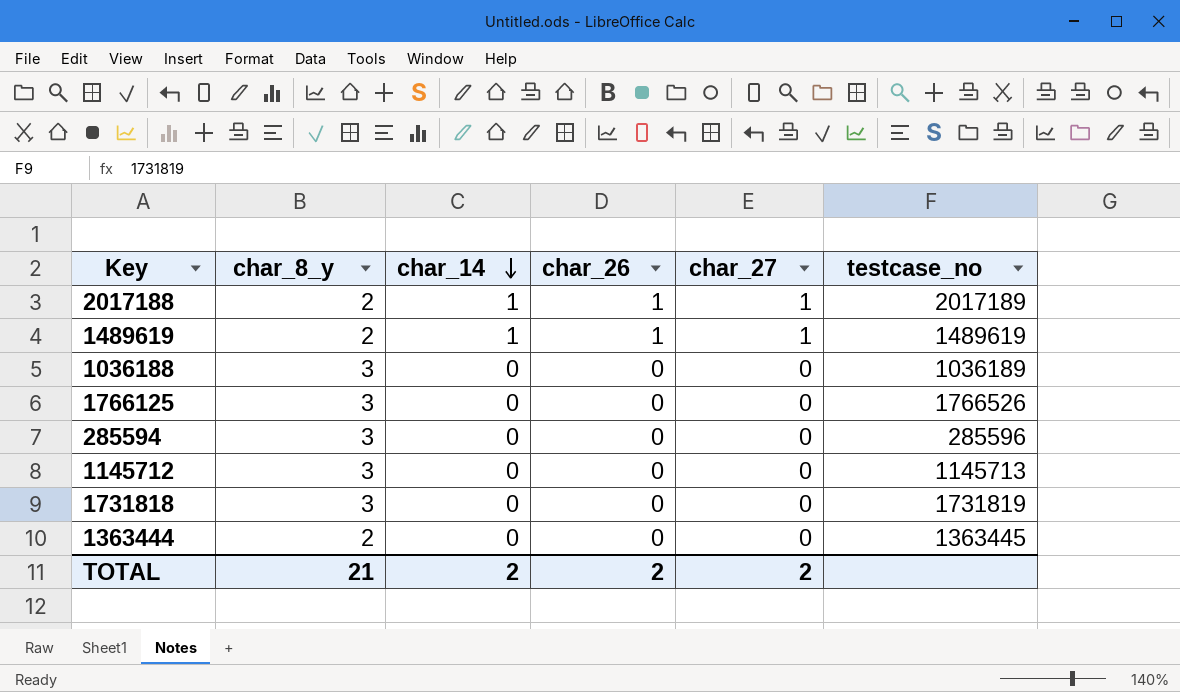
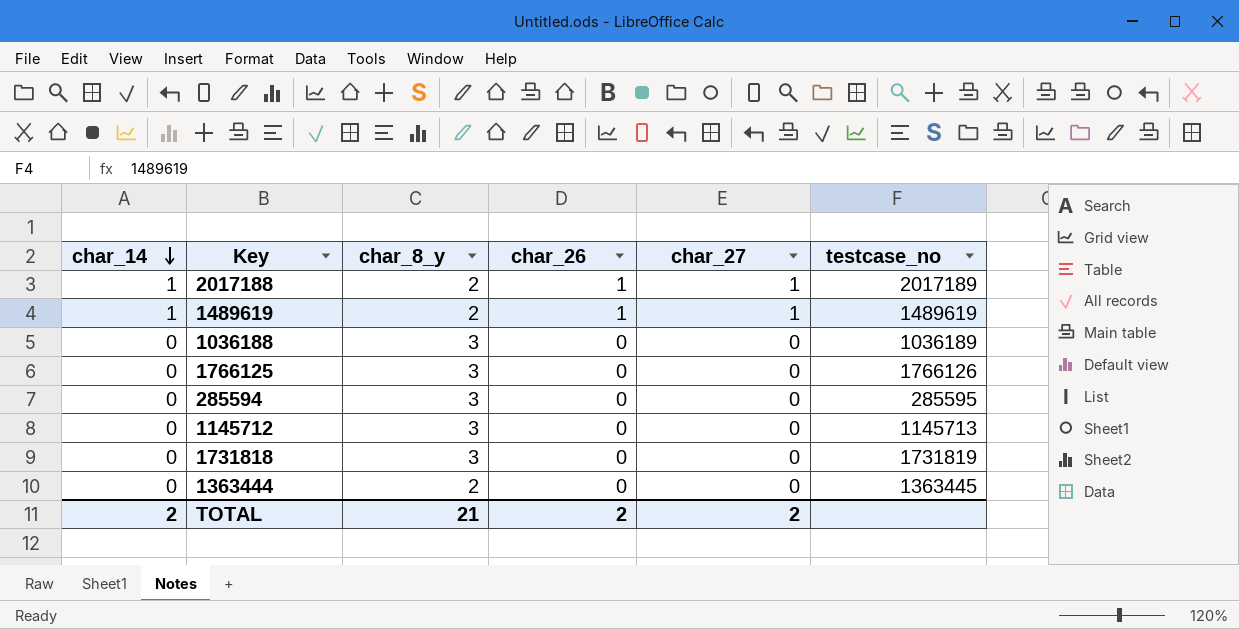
column char_14 | position: 3 -> 1
1766125 | testcase_no: 1766526 -> 1766126
285594 | testcase_no: 285596 -> 285595

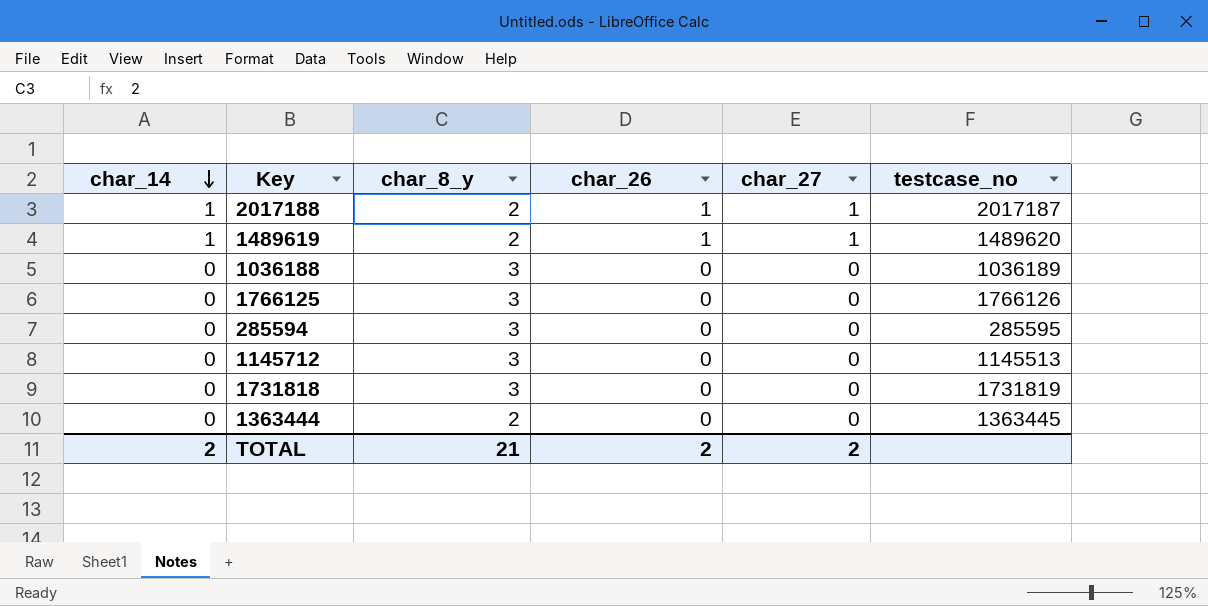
2017188 | testcase_no: 2017189 -> 2017187
1489619 | testcase_no: 1489619 -> 1489620
1145712 | testcase_no: 1145713 -> 1145513

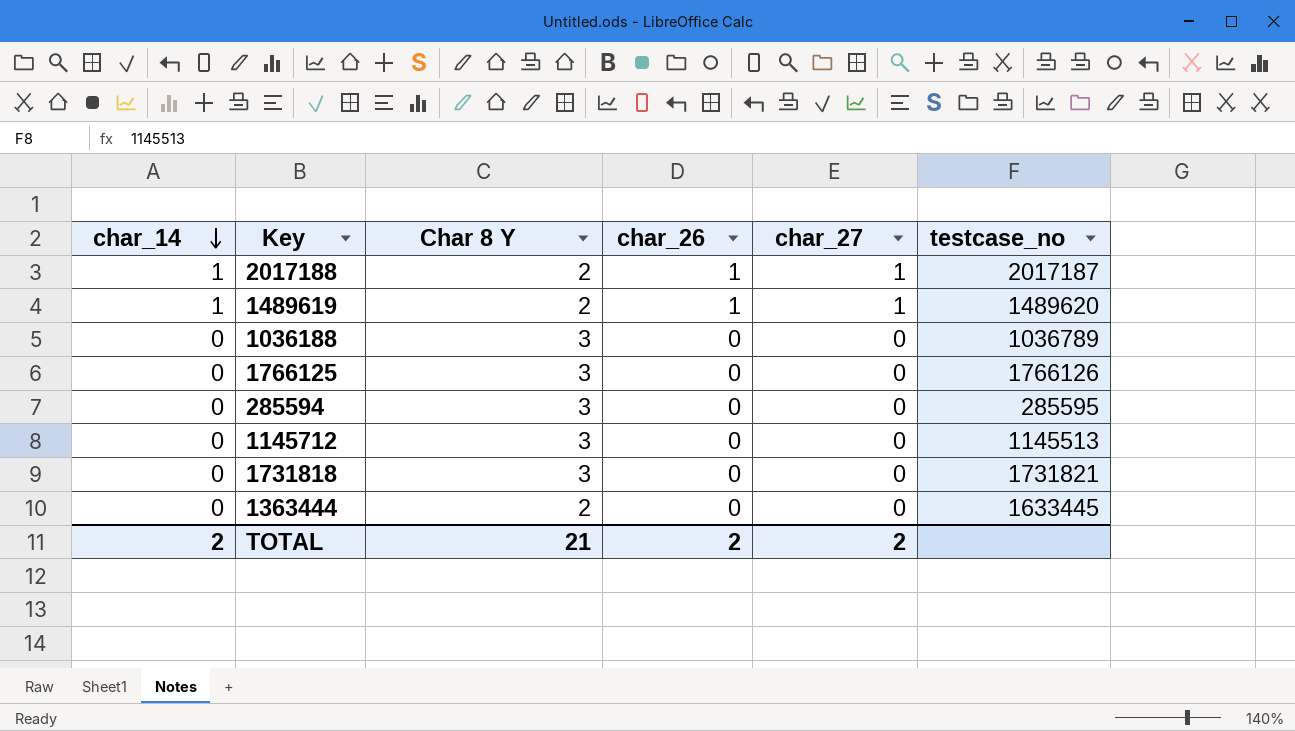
column name: char_8_y -> Char 8 Y
1036188 | testcase_no: 1036189 -> 1036789
1731818 | testcase_no: 1731819 -> 1731821
1363444 | testcase_no: 1363445 -> 1633445

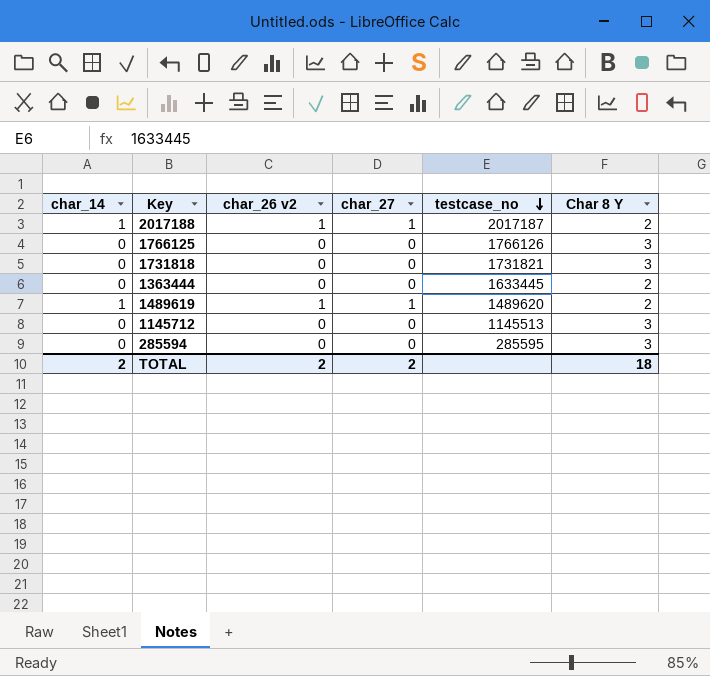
row order: char_14 descending -> testcase_no descending
column name: char_26 -> char_26 v2
column Char 8 Y | position: 3 -> 6
row 1036188: 0 | 3 | 0 | 0 | 1036789 -> none
TOTAL | Char 8 Y: 21 -> 18

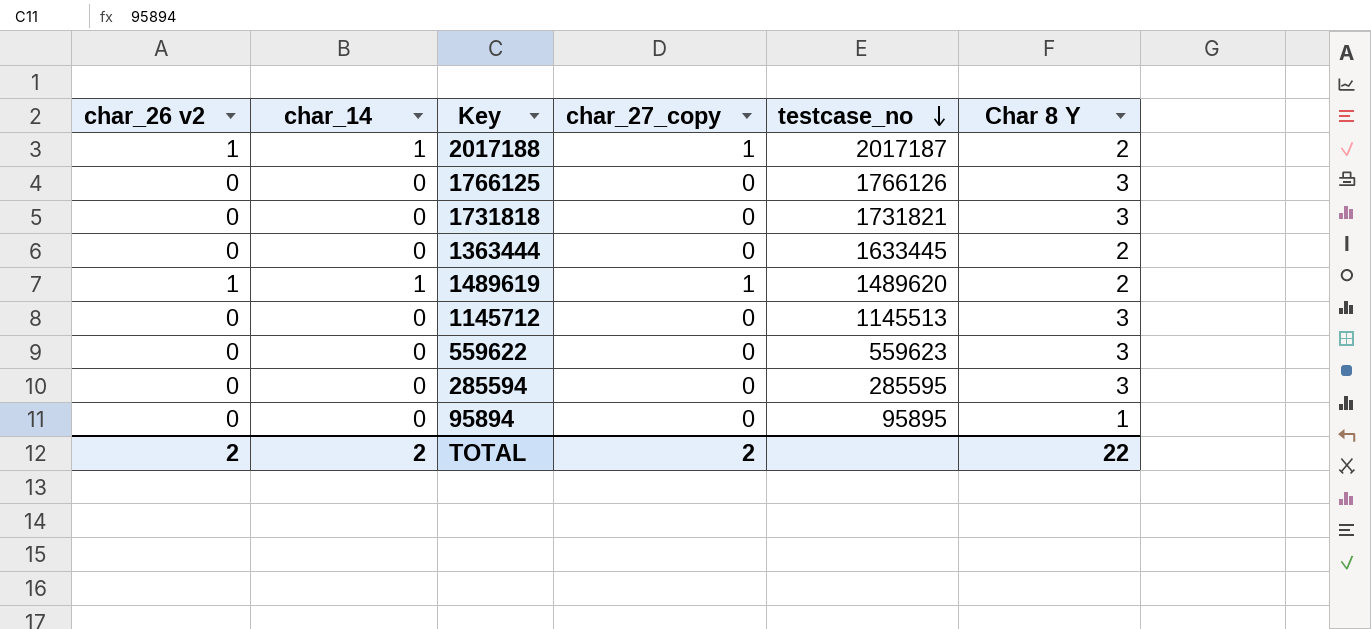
column char_26 v2 | position: 3 -> 1
column name: char_27 -> char_27_copy
row 559622: none -> 0 | 0 | 0 | 559623 | 3
row 95894: none -> 0 | 0 | 0 | 95895 | 1
TOTAL | Char 8 Y: 18 -> 22

